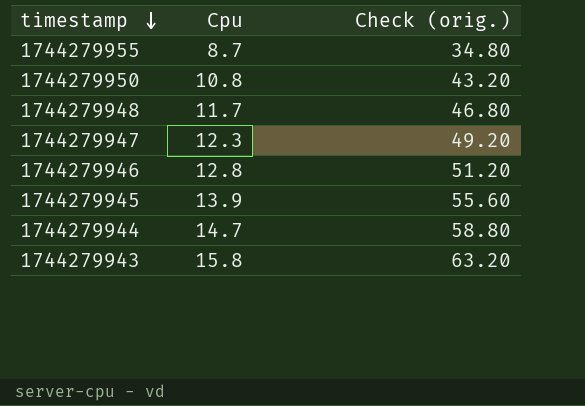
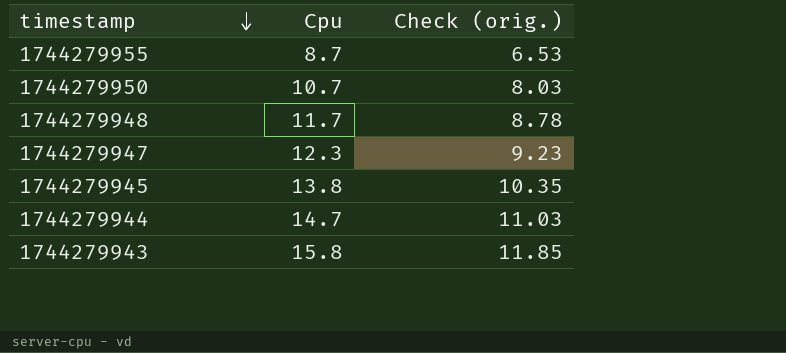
column Check (orig.) | formula: [Cpu] * 4 -> [Cpu] * 0.75
row 1744279946: 12.8 | 51.20 -> none
1744279950 | Cpu: 10.8 -> 10.7
1744279945 | Cpu: 13.9 -> 13.8

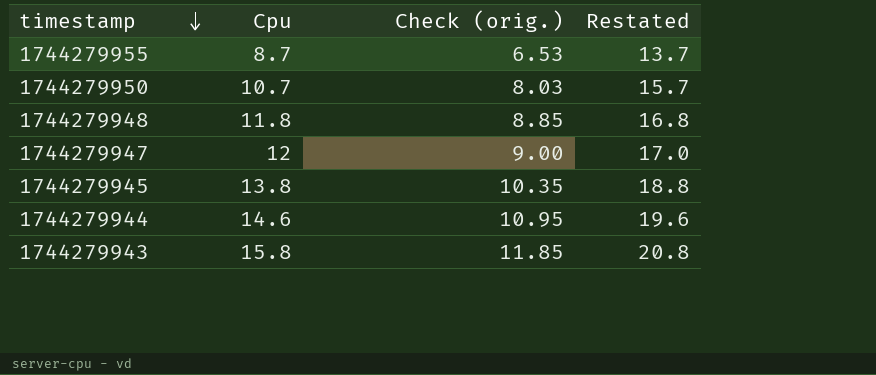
column Restated | formula: none -> [Cpu] + 5
1744279948 | Cpu: 11.7 -> 11.8
1744279948 | Check (orig.): 8.78 -> 8.85
1744279947 | Cpu: 12.3 -> 12
1744279947 | Check (orig.): 9.23 -> 9.00
1744279944 | Cpu: 14.7 -> 14.6
1744279944 | Check (orig.): 11.03 -> 10.95

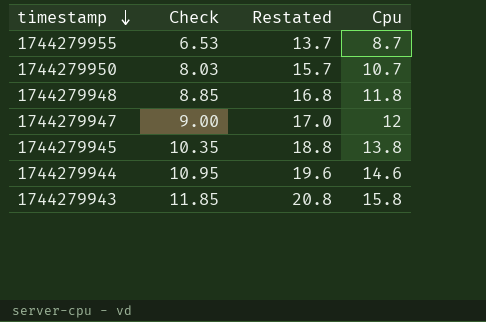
column name: Check (orig.) -> Check
column Cpu | position: 2 -> 4

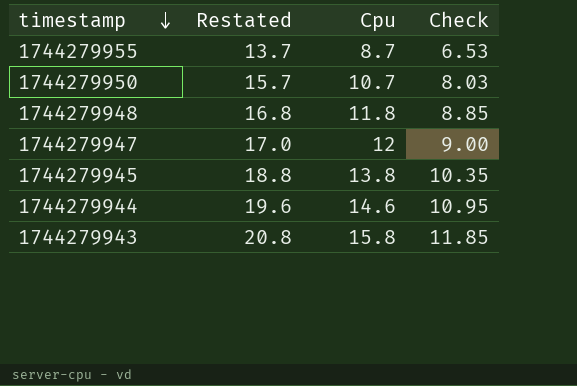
column Check | position: 2 -> 4

